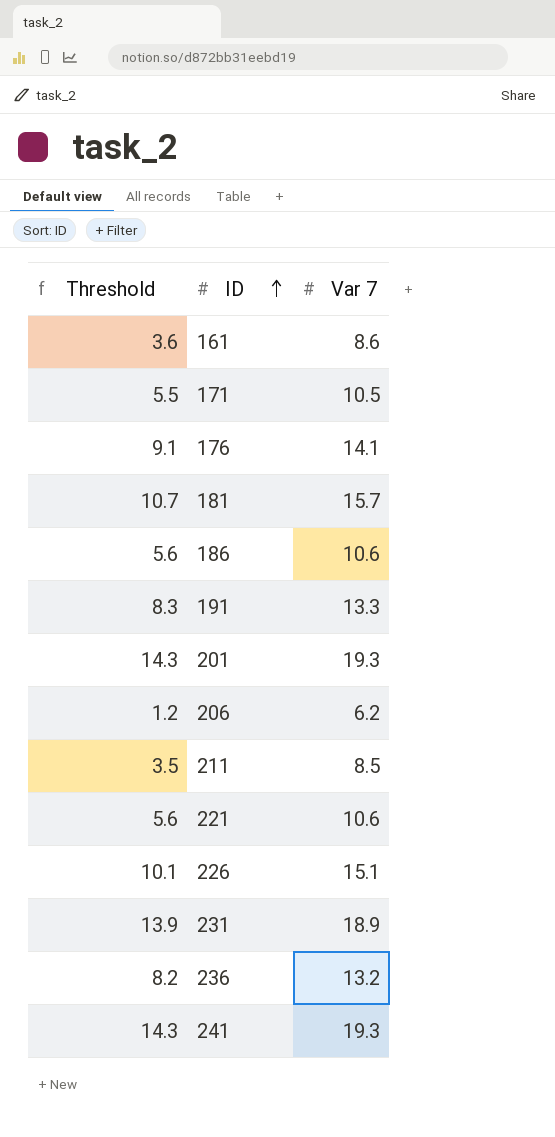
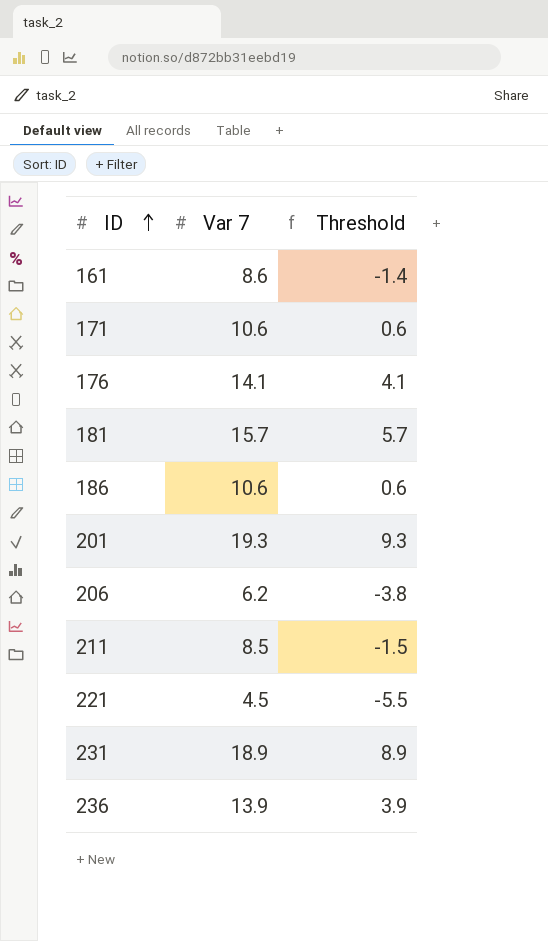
column Threshold | formula: [Var 7] - 5 -> [Var 7] - 10
column Threshold | position: 1 -> 3
row 191: 8.3 | 13.3 -> none
row 226: 10.1 | 15.1 -> none
row 241: 14.3 | 19.3 -> none
171 | Var 7: 10.5 -> 10.6
221 | Var 7: 10.6 -> 4.5
236 | Var 7: 13.2 -> 13.9

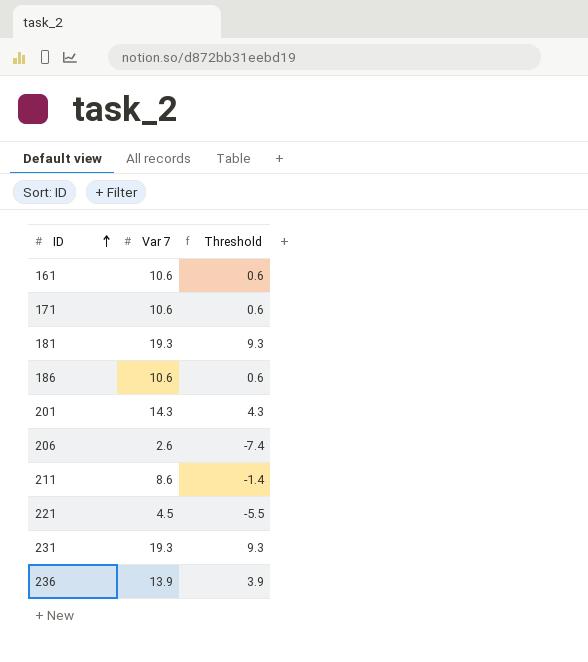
row 176: 14.1 | 4.1 -> none
161 | Var 7: 8.6 -> 10.6
161 | Threshold: -1.4 -> 0.6
181 | Var 7: 15.7 -> 19.3
181 | Threshold: 5.7 -> 9.3
201 | Var 7: 19.3 -> 14.3
201 | Threshold: 9.3 -> 4.3
206 | Var 7: 6.2 -> 2.6
206 | Threshold: -3.8 -> -7.4
211 | Var 7: 8.5 -> 8.6
211 | Threshold: -1.5 -> -1.4
231 | Var 7: 18.9 -> 19.3
231 | Threshold: 8.9 -> 9.3

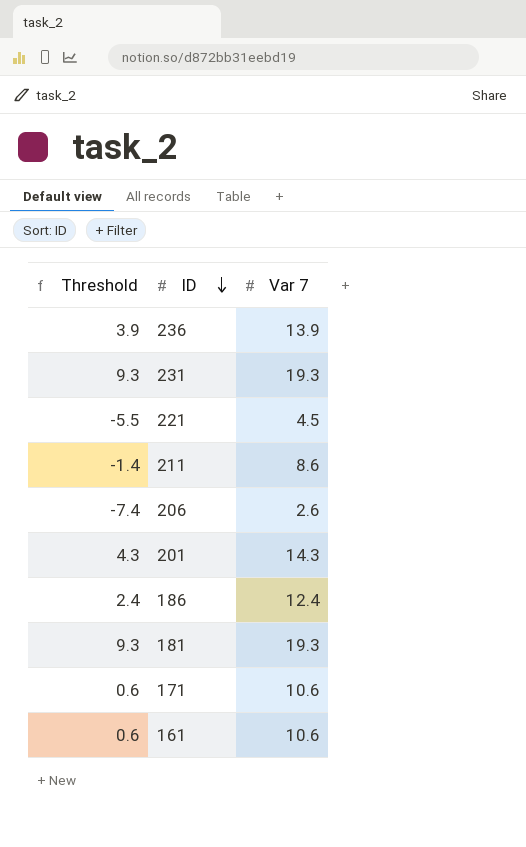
row order: ID ascending -> ID descending
column Threshold | position: 3 -> 1
186 | Threshold: 0.6 -> 2.4
186 | Var 7: 10.6 -> 12.4

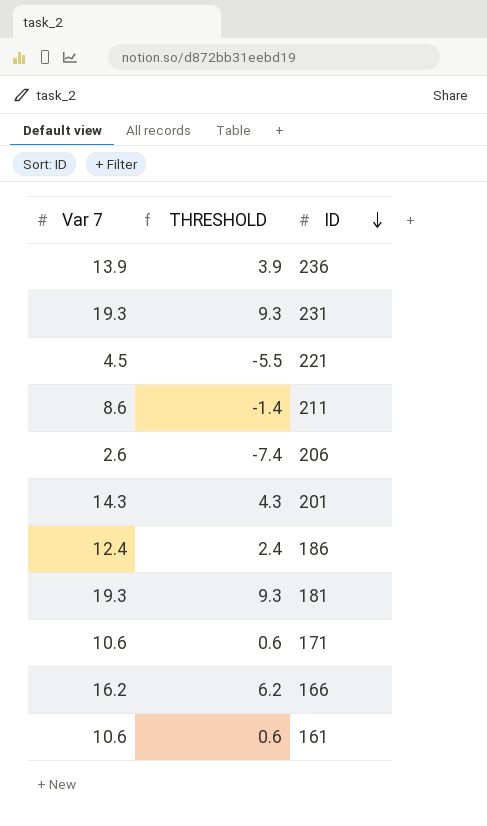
column Var 7 | position: 3 -> 1
column name: Threshold -> THRESHOLD
row 166: none -> 16.2 | 6.2

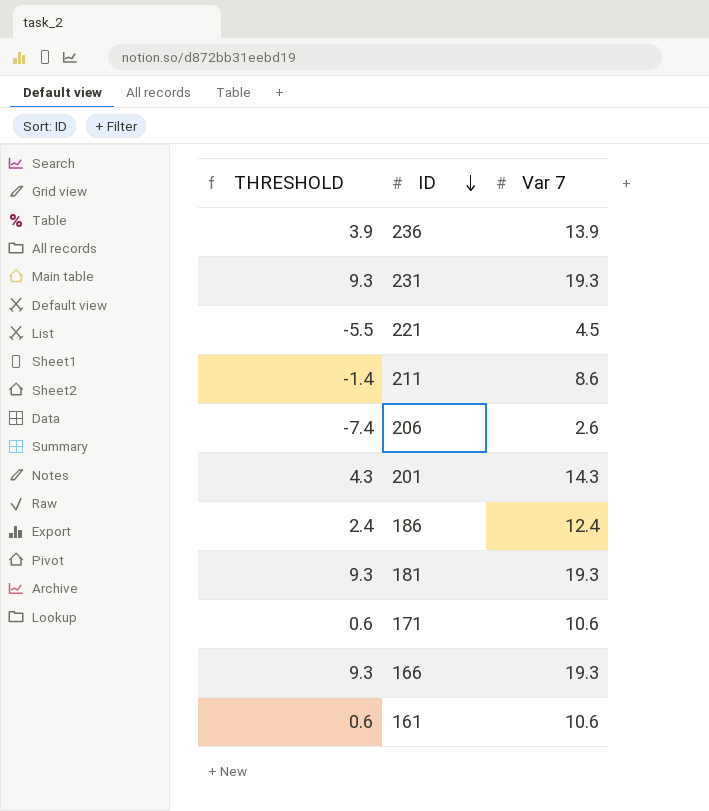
column Var 7 | position: 1 -> 3
166 | THRESHOLD: 6.2 -> 9.3
166 | Var 7: 16.2 -> 19.3

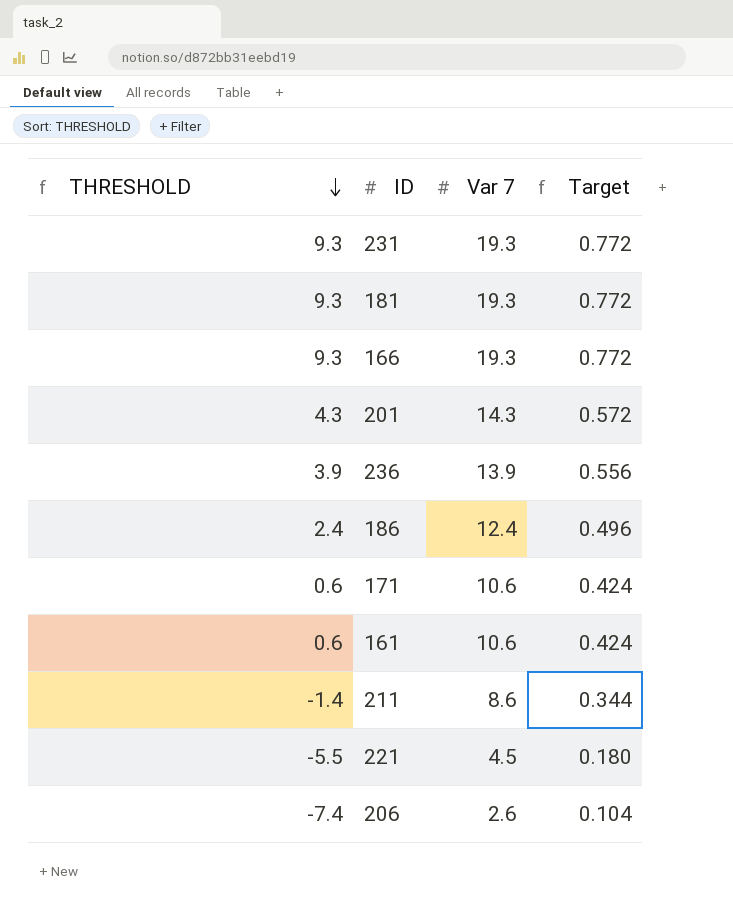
row order: ID descending -> THRESHOLD descending
column Target | formula: none -> [Var 7] * 0.04

